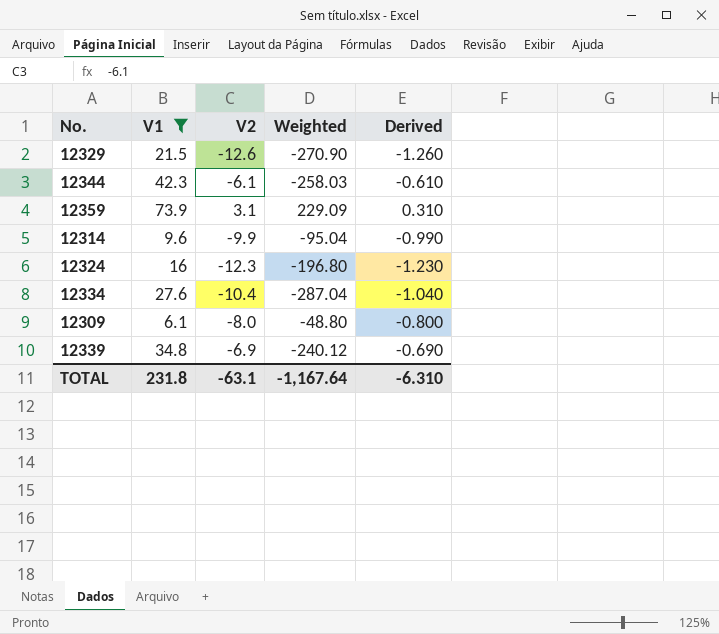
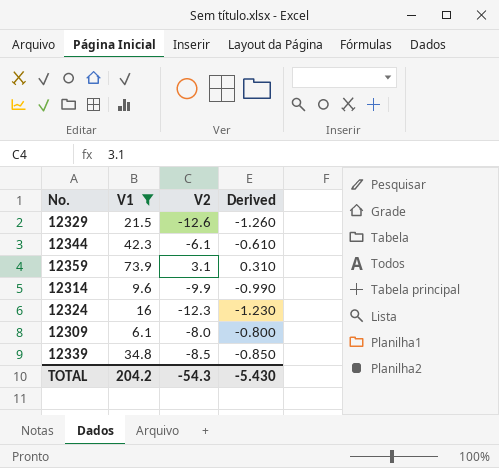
column Weighted | formula: [V1] * [V2] -> none
row 12334: 27.6 | -10.4 | -287.04 | -1.040 -> none
12339 | V2: -6.9 -> -8.5
12339 | Derived: -0.690 -> -0.850
TOTAL | V1: 231.8 -> 204.2
TOTAL | V2: -63.1 -> -54.3
TOTAL | Derived: -6.310 -> -5.430

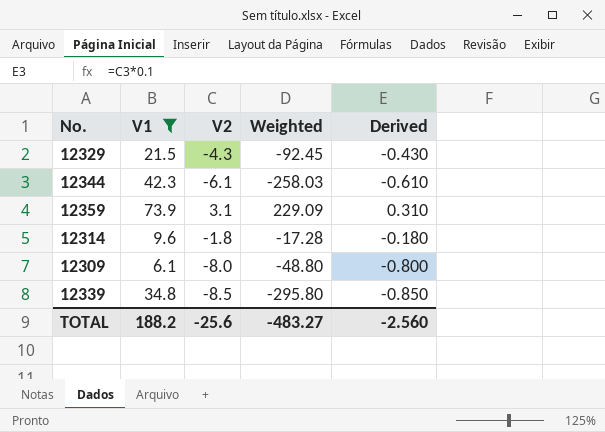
column Weighted | formula: none -> [V1] * [V2]
row 12324: 16 | -12.3 | -1.230 -> none
12329 | V2: -12.6 -> -4.3
12329 | Derived: -1.260 -> -0.430
12314 | V2: -9.9 -> -1.8
12314 | Derived: -0.990 -> -0.180
TOTAL | V1: 204.2 -> 188.2
TOTAL | V2: -54.3 -> -25.6
TOTAL | Derived: -5.430 -> -2.560

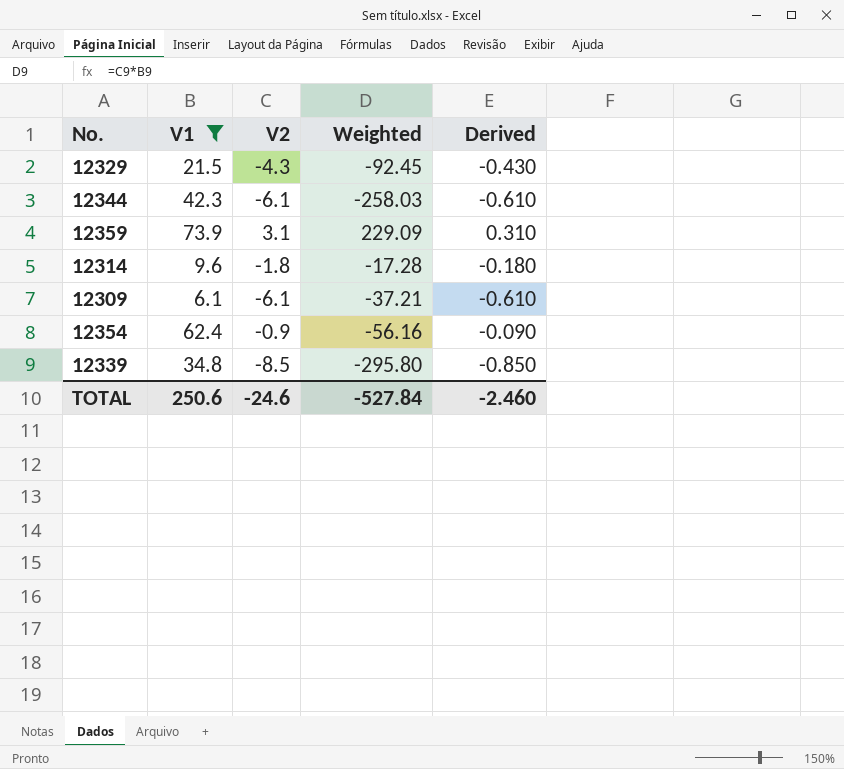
12309 | V2: -8.0 -> -6.1
12309 | Weighted: -48.80 -> -37.21
12309 | Derived: -0.800 -> -0.610
row 12354: none -> 62.4 | -0.9 | -56.16 | -0.090
TOTAL | V1: 188.2 -> 250.6
TOTAL | V2: -25.6 -> -24.6
TOTAL | Weighted: -483.27 -> -527.84
TOTAL | Derived: -2.560 -> -2.460

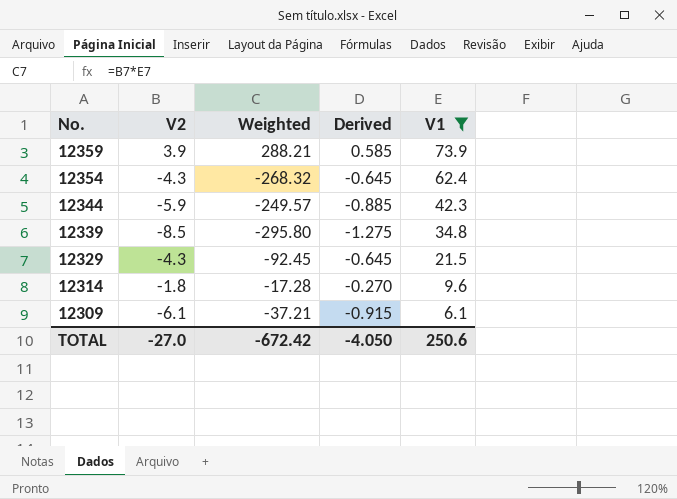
row order: none -> No. descending
column Derived | formula: [V2] * 0.1 -> [V2] * 0.15
column V1 | position: 2 -> 5
12359 | V2: 3.1 -> 3.9
12359 | Weighted: 229.09 -> 288.21
12354 | V2: -0.9 -> -4.3
12354 | Weighted: -56.16 -> -268.32
12344 | V2: -6.1 -> -5.9
12344 | Weighted: -258.03 -> -249.57
TOTAL | V2: -24.6 -> -27.0
TOTAL | Weighted: -527.84 -> -672.42
TOTAL | Derived: -2.460 -> -4.050

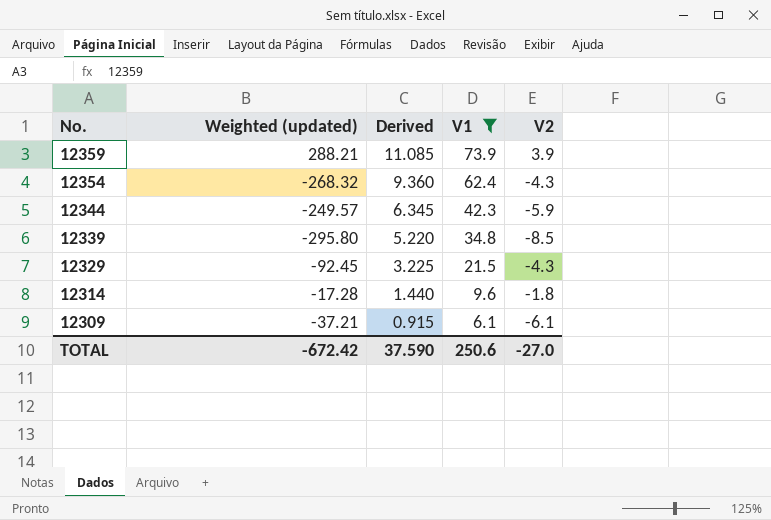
column name: Weighted -> Weighted (updated)
column Derived | formula: [V2] * 0.15 -> [V1] * 0.15
column V2 | position: 2 -> 5
TOTAL | Derived: -4.050 -> 37.590

